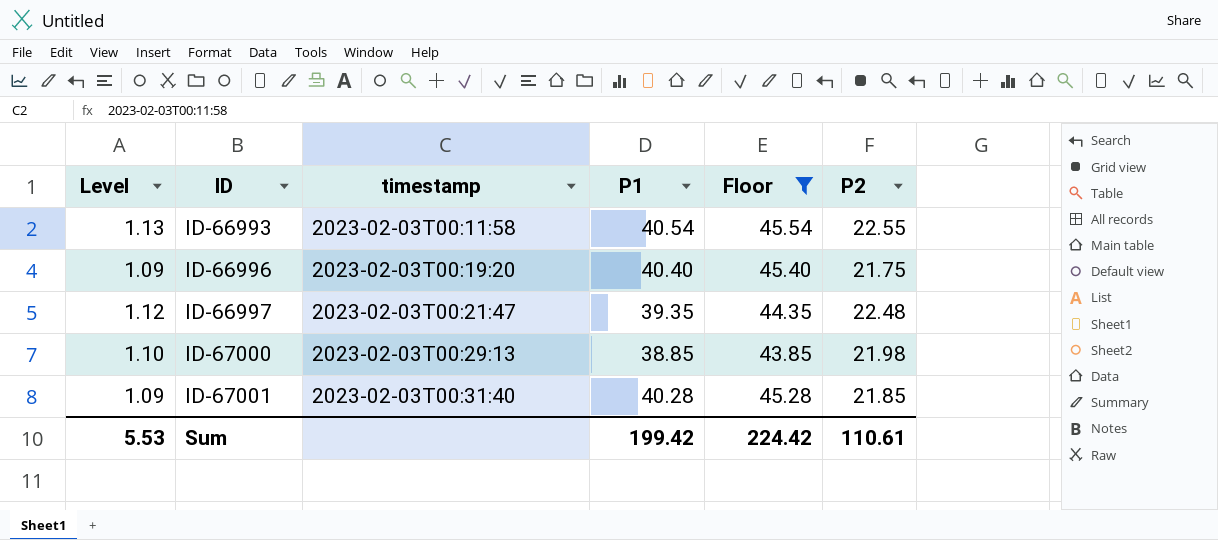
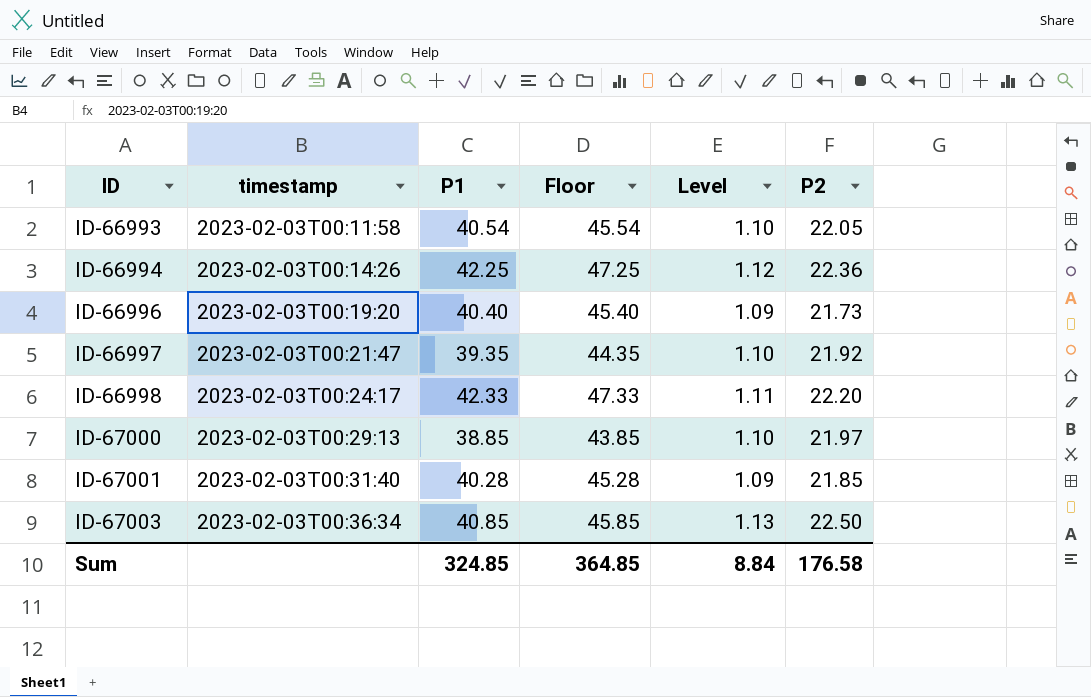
filter: Floor <= 45.54 -> none
column Level | position: 1 -> 5
ID-66993 | Level: 1.13 -> 1.10
ID-66993 | P2: 22.55 -> 22.05
ID-66996 | P2: 21.75 -> 21.73
ID-66997 | Level: 1.12 -> 1.10
ID-66997 | P2: 22.48 -> 21.92
ID-67000 | P2: 21.98 -> 21.97
Sum | P1: 199.42 -> 324.85
Sum | Floor: 224.42 -> 364.85
Sum | Level: 5.53 -> 8.84
Sum | P2: 110.61 -> 176.58

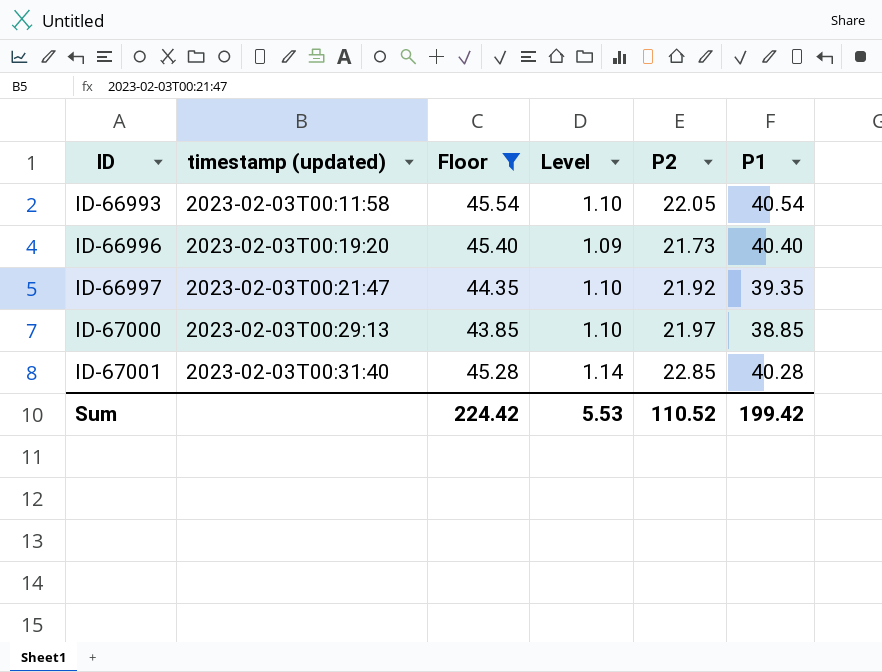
filter: none -> Floor <= 45.54
column name: timestamp -> timestamp (updated)
column P1 | position: 3 -> 6
ID-67001 | Level: 1.09 -> 1.14
ID-67001 | P2: 21.85 -> 22.85
Sum | Floor: 364.85 -> 224.42
Sum | Level: 8.84 -> 5.53
Sum | P2: 176.58 -> 110.52
Sum | P1: 324.85 -> 199.42

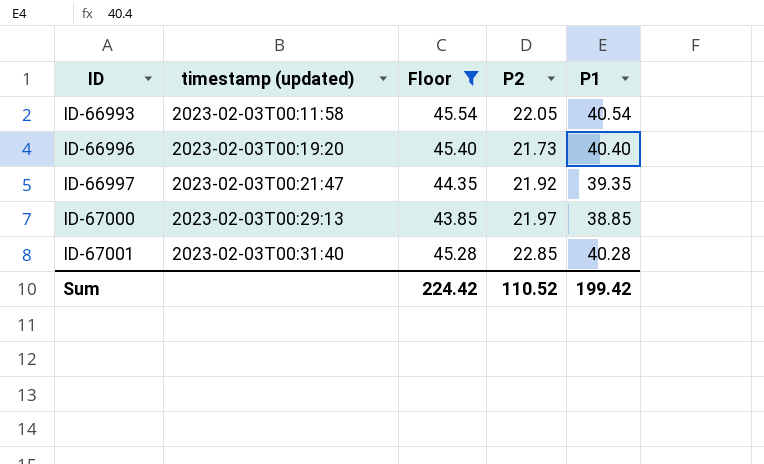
column Level | formula: [P2] * 0.05 -> none

